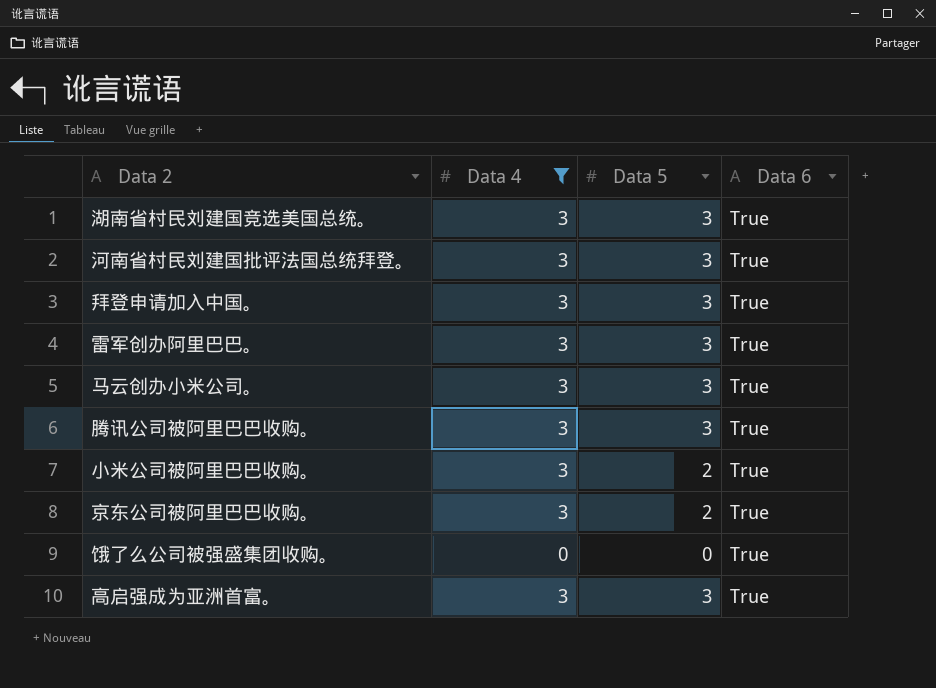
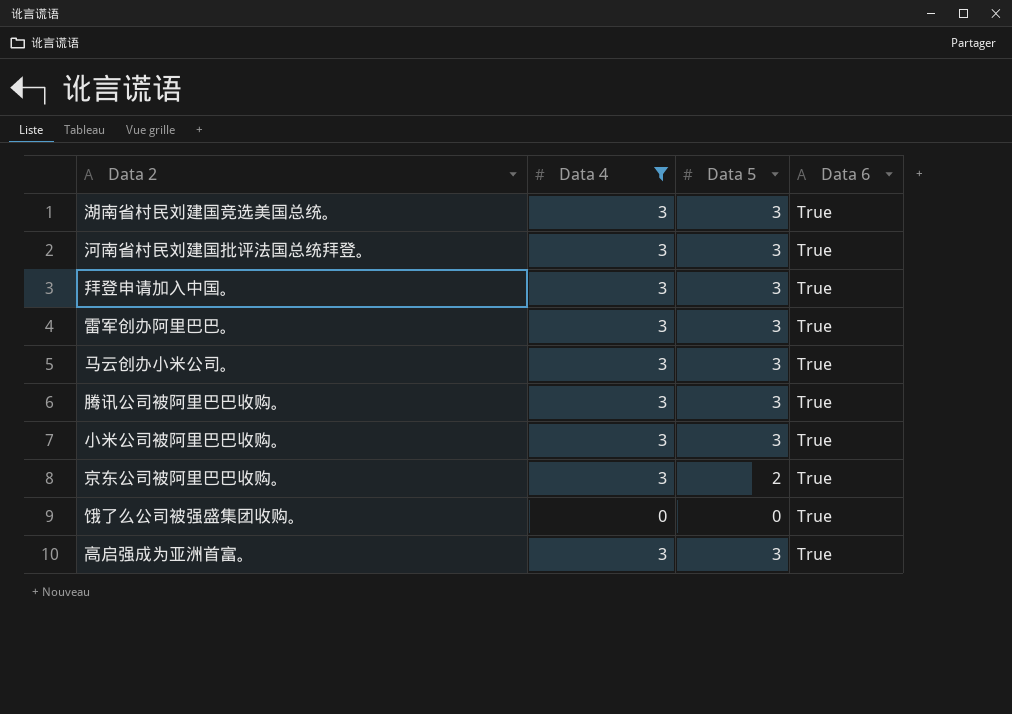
小米公司被阿里巴巴收购。 | Data 5: 2 -> 3

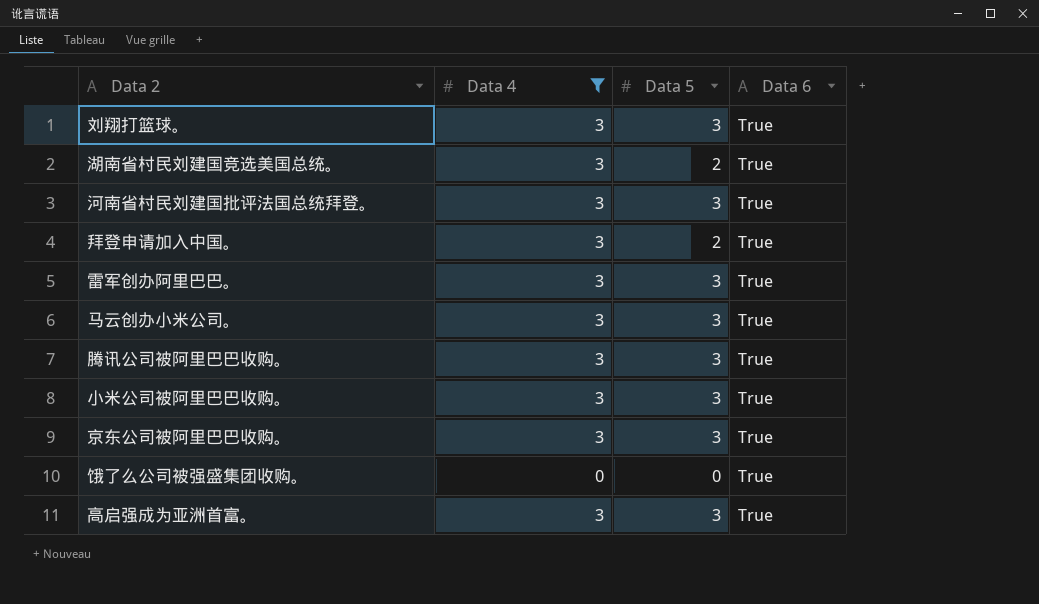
row 刘翔打篮球。: none -> 3 | 3 | True
湖南省村民刘建国竞选美国总统。 | Data 5: 3 -> 2
拜登申请加入中国。 | Data 5: 3 -> 2
京东公司被阿里巴巴收购。 | Data 5: 2 -> 3

